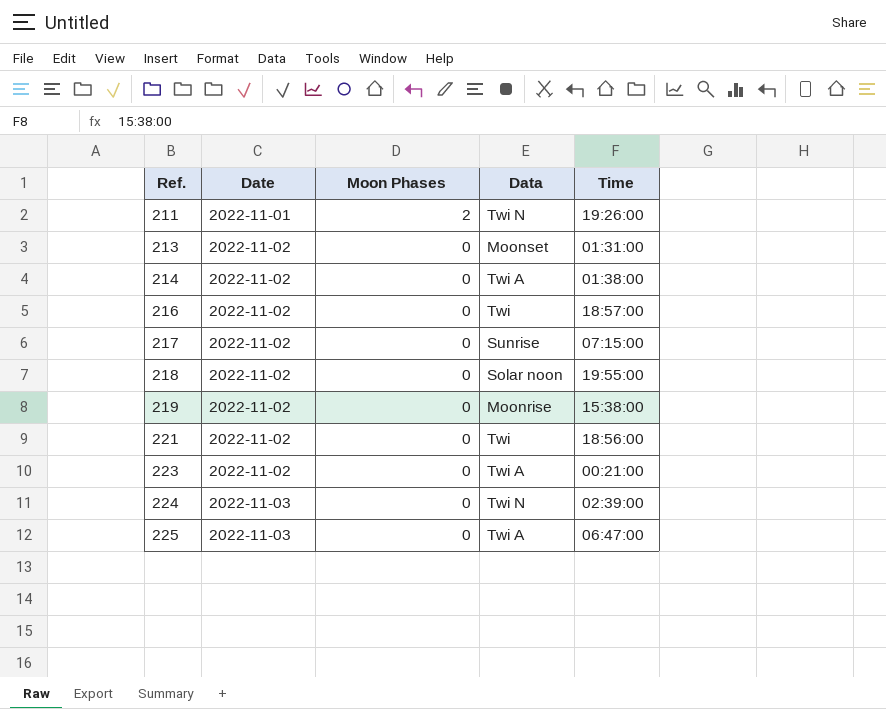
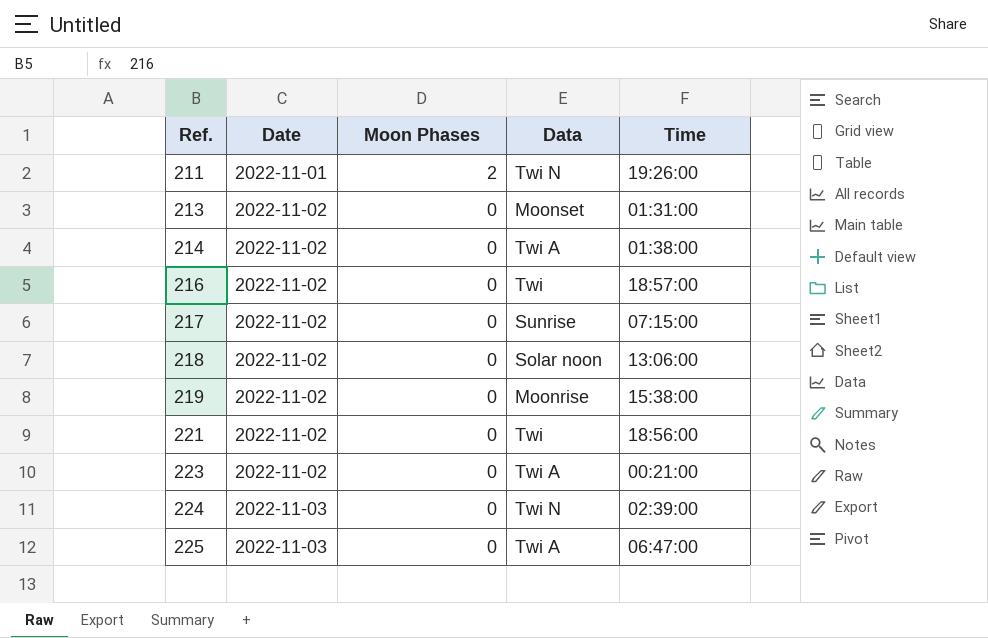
218 | Time: 19:55:00 -> 13:06:00

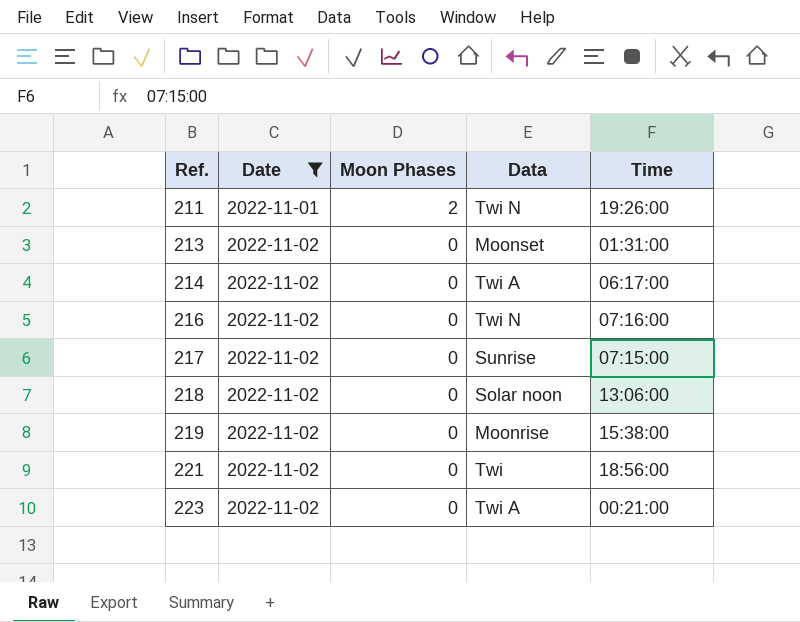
filter: none -> Date != 2022-11-03
214 | Time: 01:38:00 -> 06:17:00
216 | Data: Twi -> Twi N
216 | Time: 18:57:00 -> 07:16:00

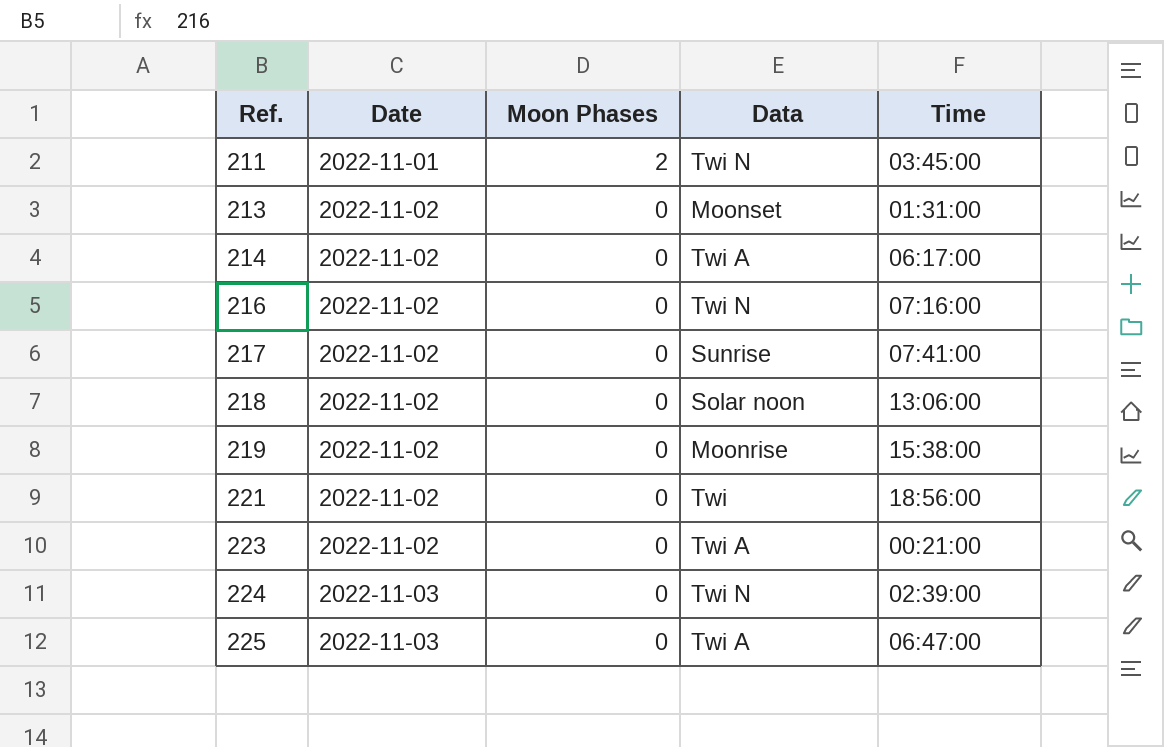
filter: Date != 2022-11-03 -> none
211 | Time: 19:26:00 -> 03:45:00
217 | Time: 07:15:00 -> 07:41:00

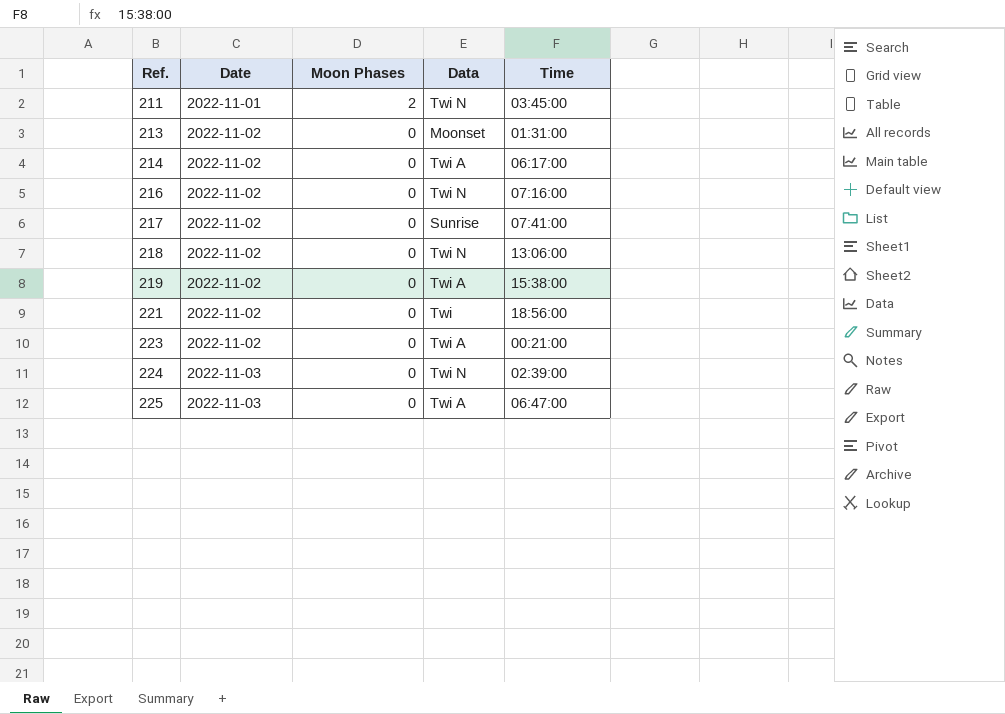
218 | Data: Solar noon -> Twi N
219 | Data: Moonrise -> Twi A

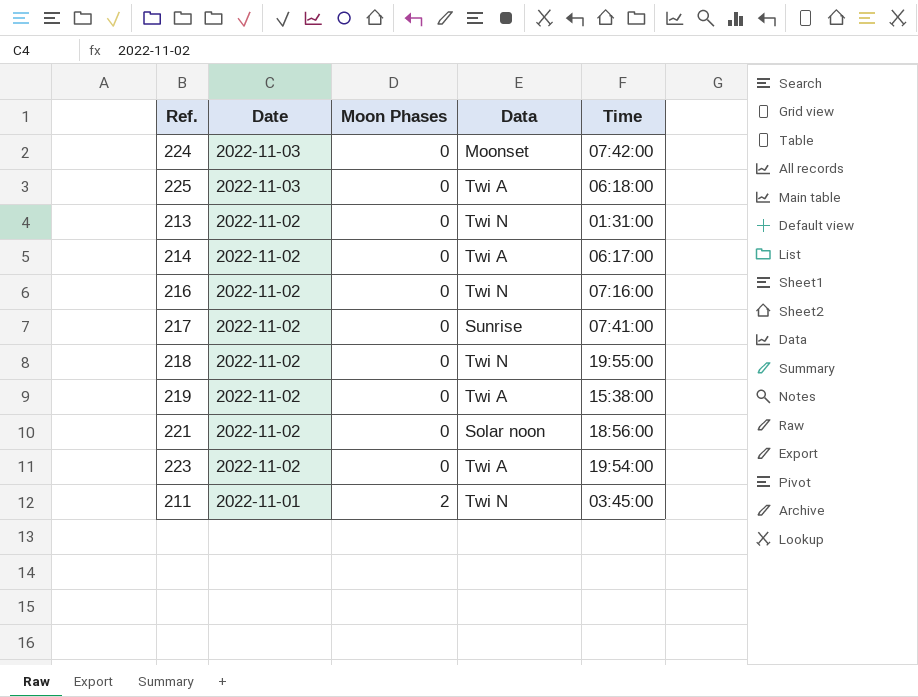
row order: Ref. ascending -> Date descending
224 | Data: Twi N -> Moonset
224 | Time: 02:39:00 -> 07:42:00
225 | Time: 06:47:00 -> 06:18:00
213 | Data: Moonset -> Twi N
218 | Time: 13:06:00 -> 19:55:00
221 | Data: Twi -> Solar noon
223 | Time: 00:21:00 -> 19:54:00

